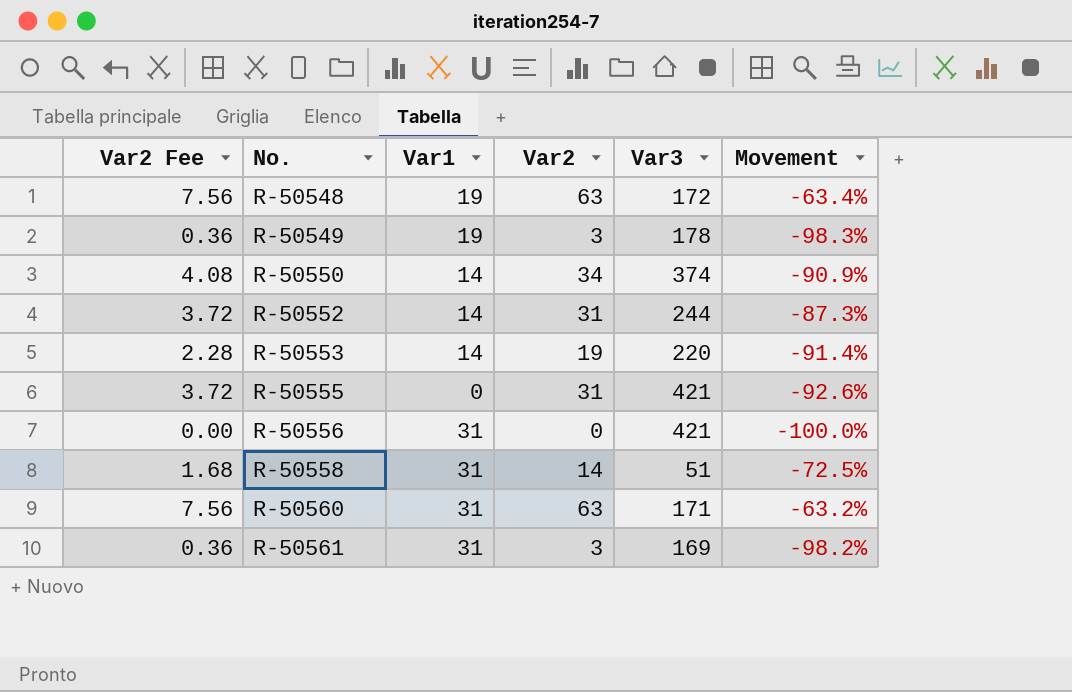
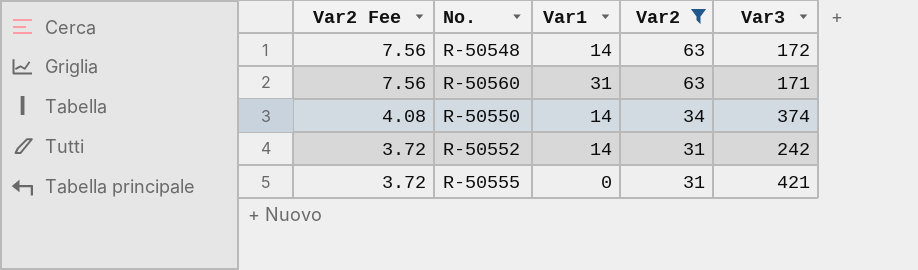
filter: none -> Var2 >= 31
row order: No. ascending -> Var2 Fee descending
column Movement | formula: ([Var2] - [Var3]) / [Var3] -> none
R-50548 | Var1: 19 -> 14
R-50552 | Var3: 244 -> 242

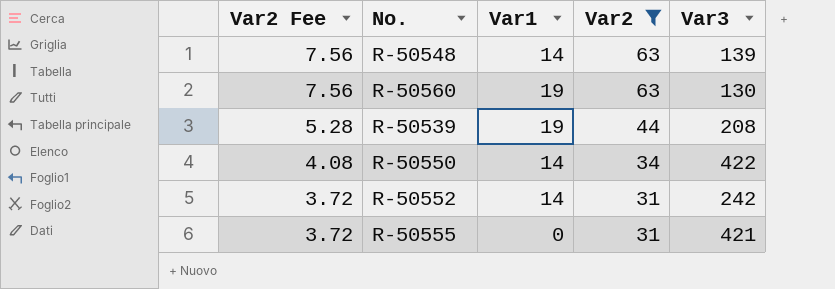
R-50548 | Var3: 172 -> 139
R-50560 | Var1: 31 -> 19
R-50560 | Var3: 171 -> 130
row R-50539: none -> 5.28 | 19 | 44 | 208
R-50550 | Var3: 374 -> 422

